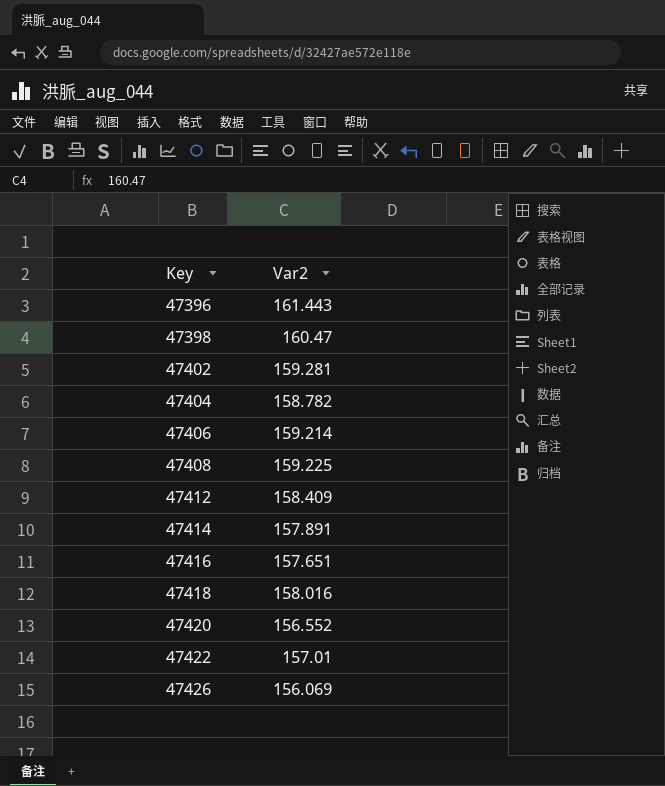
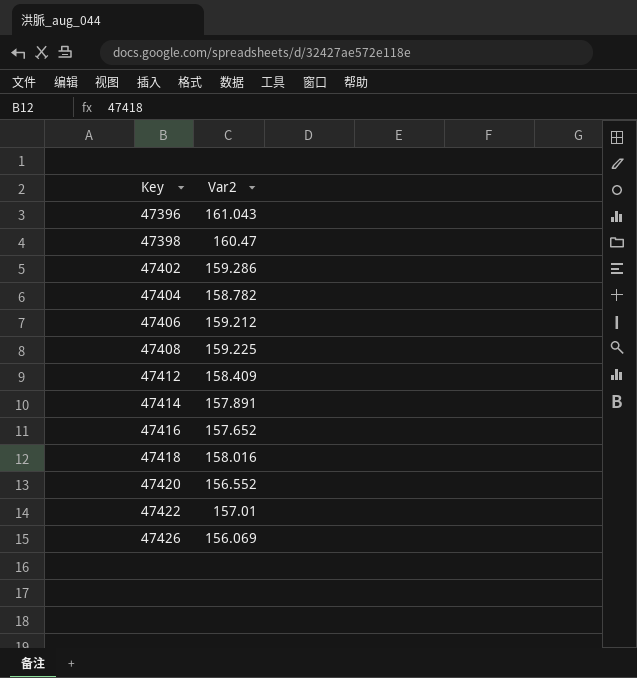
47396 | Var2: 161.443 -> 161.043
47402 | Var2: 159.281 -> 159.286
47406 | Var2: 159.214 -> 159.212
47416 | Var2: 157.651 -> 157.652

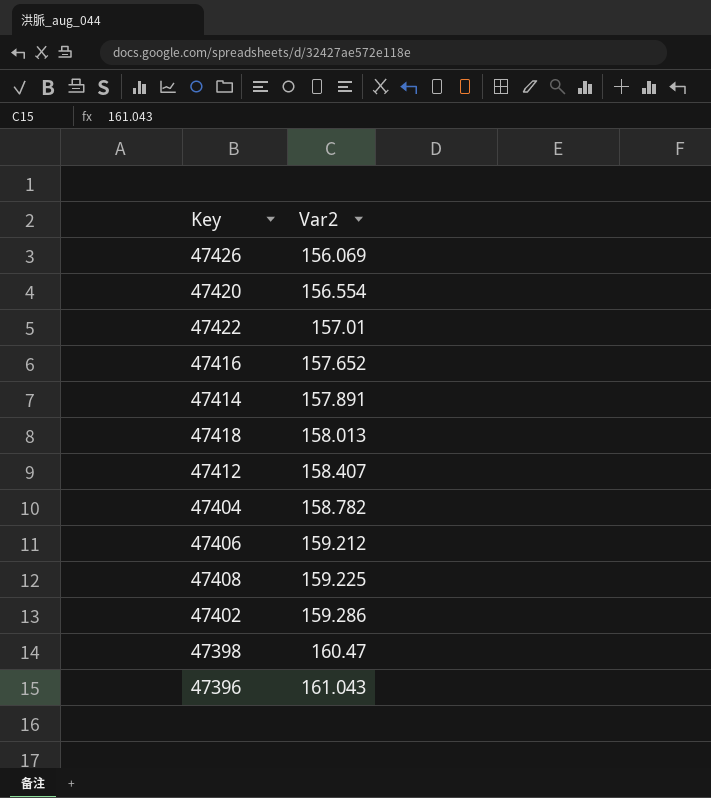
row order: Key ascending -> Var2 ascending
47420 | Var2: 156.552 -> 156.554
47418 | Var2: 158.016 -> 158.013
47412 | Var2: 158.409 -> 158.407

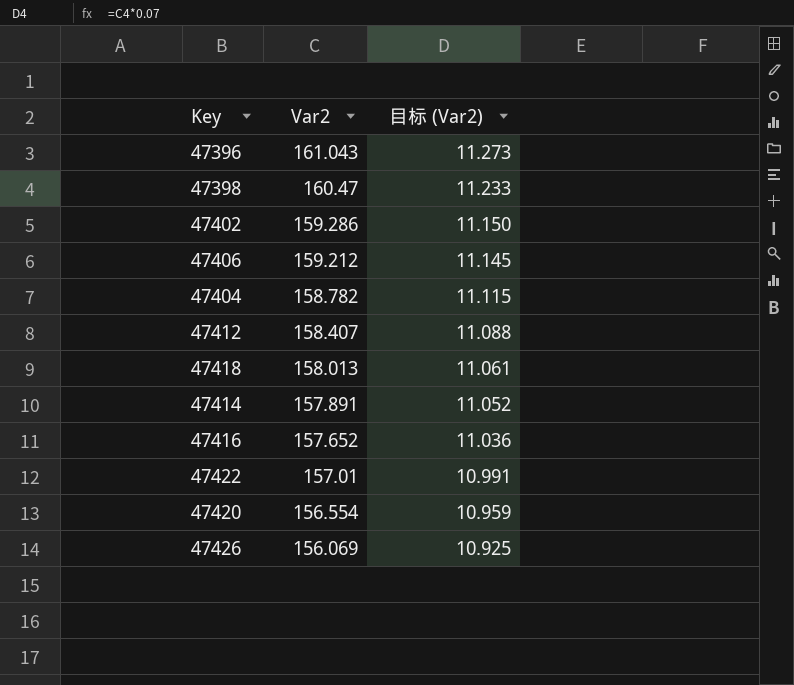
row order: Var2 ascending -> Var2 descending
column 目标 (Var2) | formula: none -> [Var2] * 0.07
row 47408: 159.225 -> none

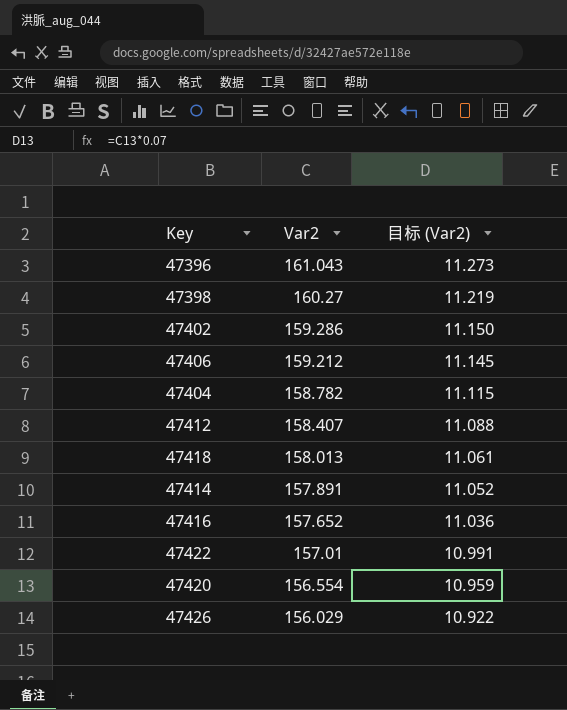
47398 | Var2: 160.47 -> 160.27
47398 | 目标 (Var2): 11.233 -> 11.219
47426 | Var2: 156.069 -> 156.029
47426 | 目标 (Var2): 10.925 -> 10.922

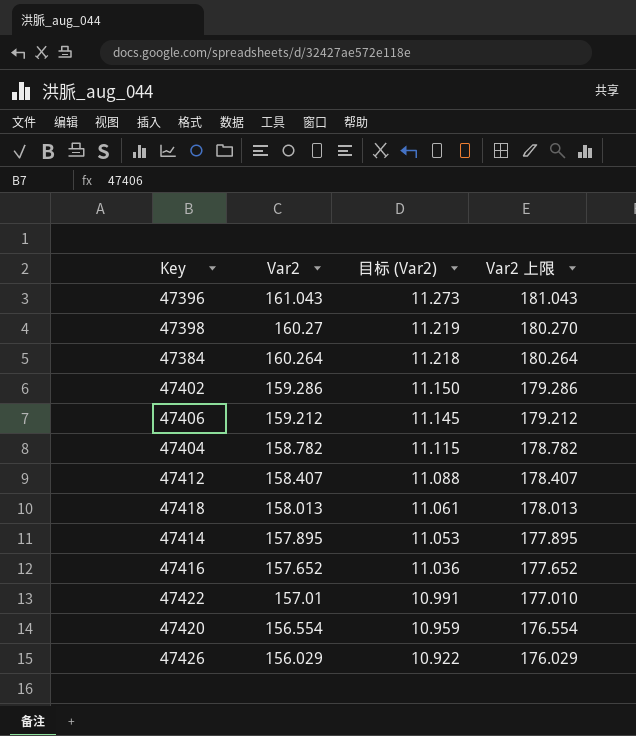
column Var2 上限 | formula: none -> [Var2] + 20
row 47384: none -> 160.264 | 11.218 | 180.264
47414 | Var2: 157.891 -> 157.895
47414 | 目标 (Var2): 11.052 -> 11.053

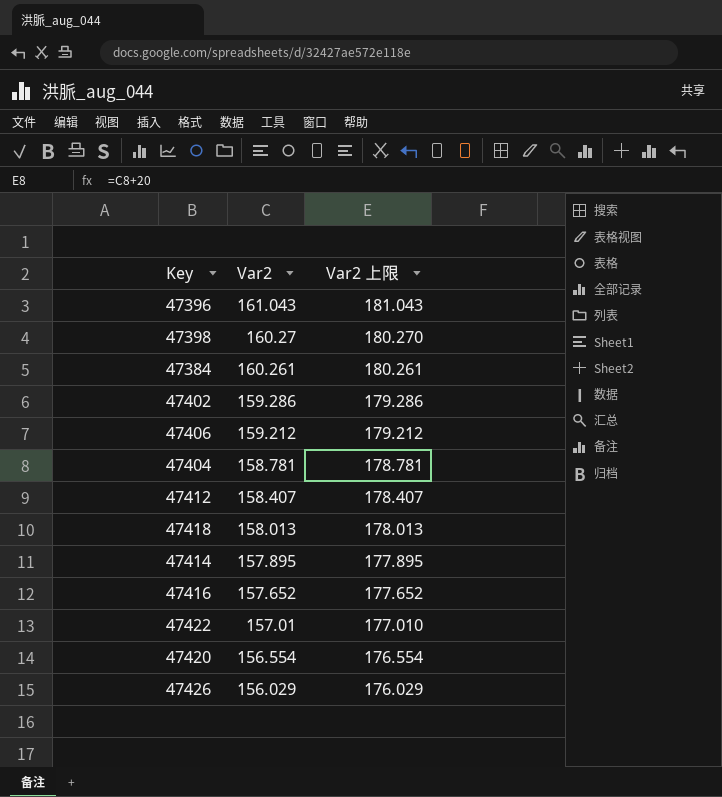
column 目标 (Var2) | formula: [Var2] * 0.07 -> none
47384 | Var2: 160.264 -> 160.261
47384 | Var2 上限: 180.264 -> 180.261
47404 | Var2: 158.782 -> 158.781
47404 | Var2 上限: 178.782 -> 178.781

